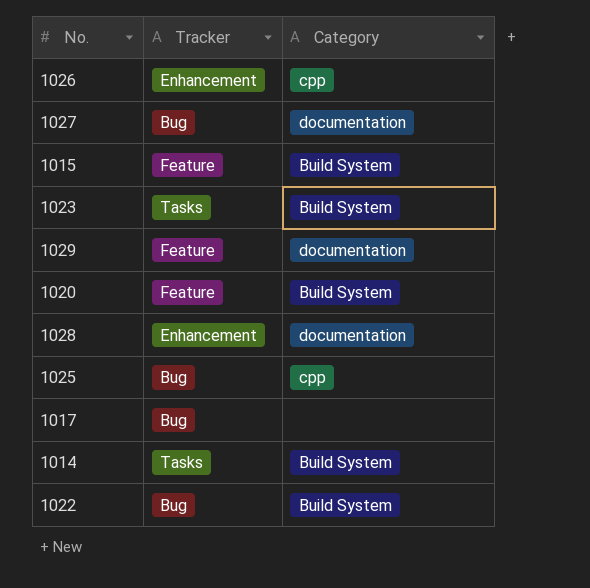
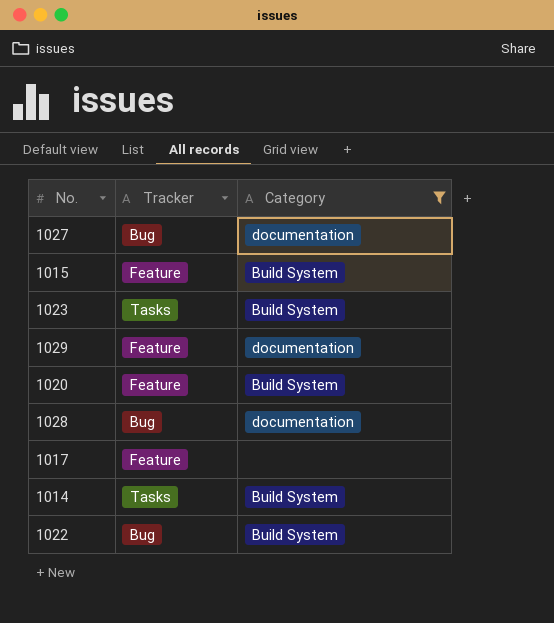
filter: none -> Category != cpp
1028 | Tracker: Enhancement -> Bug
1017 | Tracker: Bug -> Feature

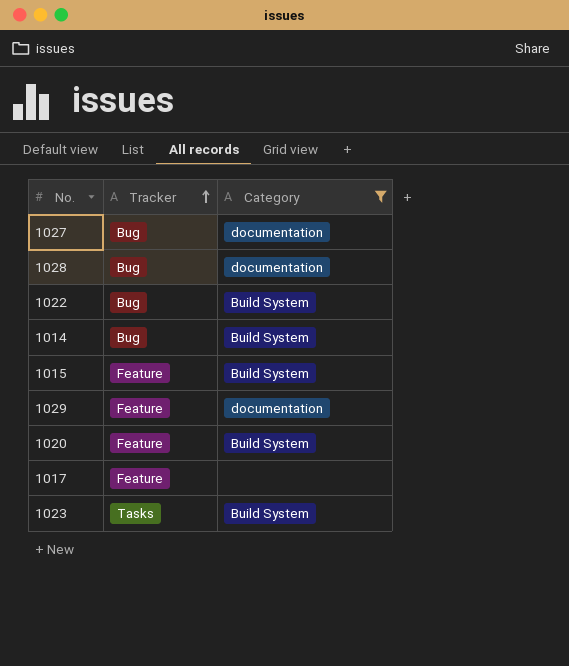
row order: none -> Tracker ascending
1014 | Tracker: Tasks -> Bug

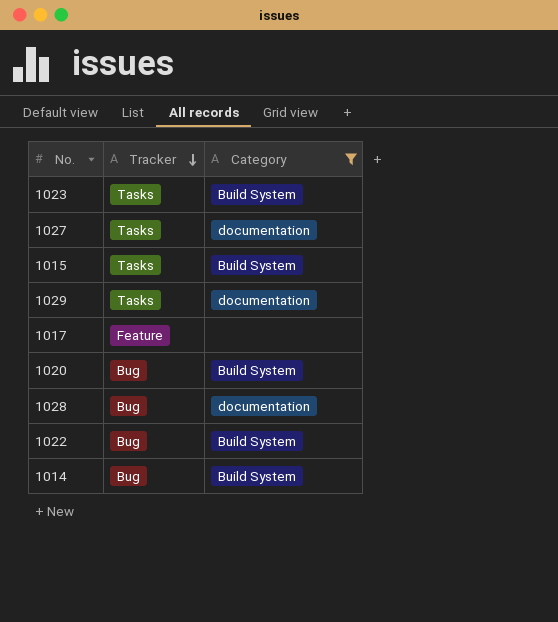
row order: Tracker ascending -> Tracker descending
1027 | Tracker: Bug -> Tasks
1015 | Tracker: Feature -> Tasks
1029 | Tracker: Feature -> Tasks
1020 | Tracker: Feature -> Bug

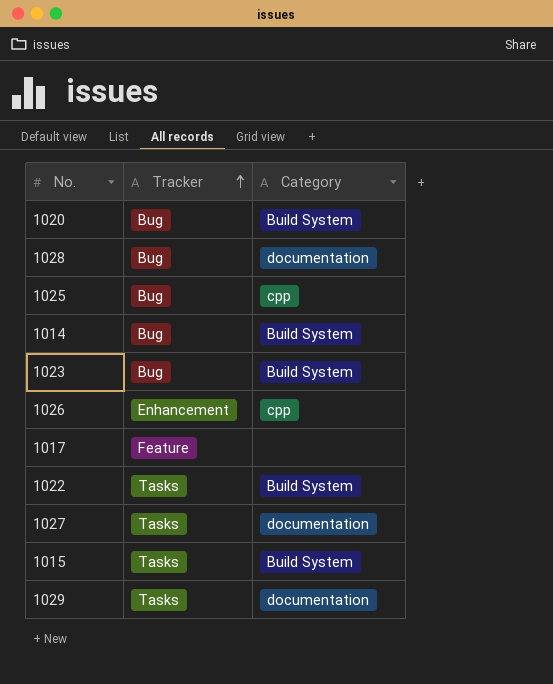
filter: Category != cpp -> none
row order: Tracker descending -> Tracker ascending
1023 | Tracker: Tasks -> Bug
1022 | Tracker: Bug -> Tasks

